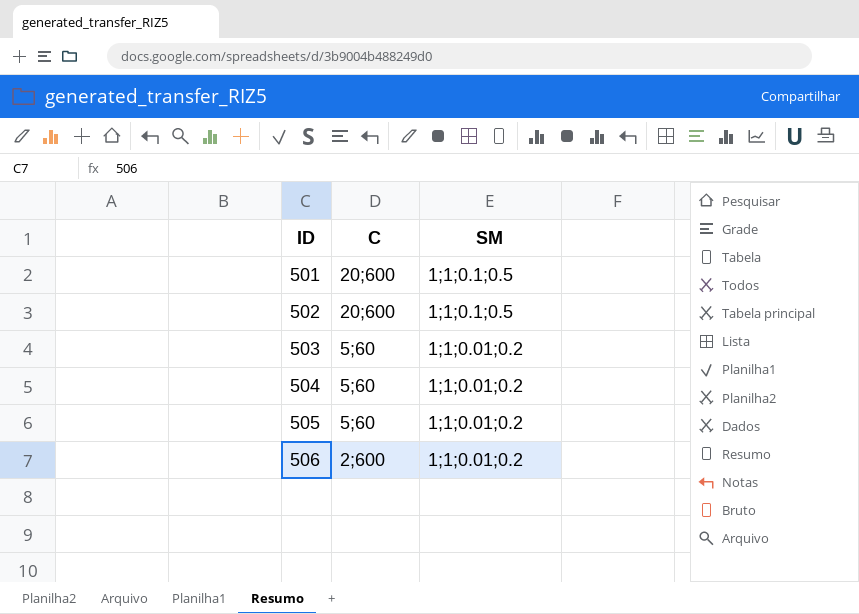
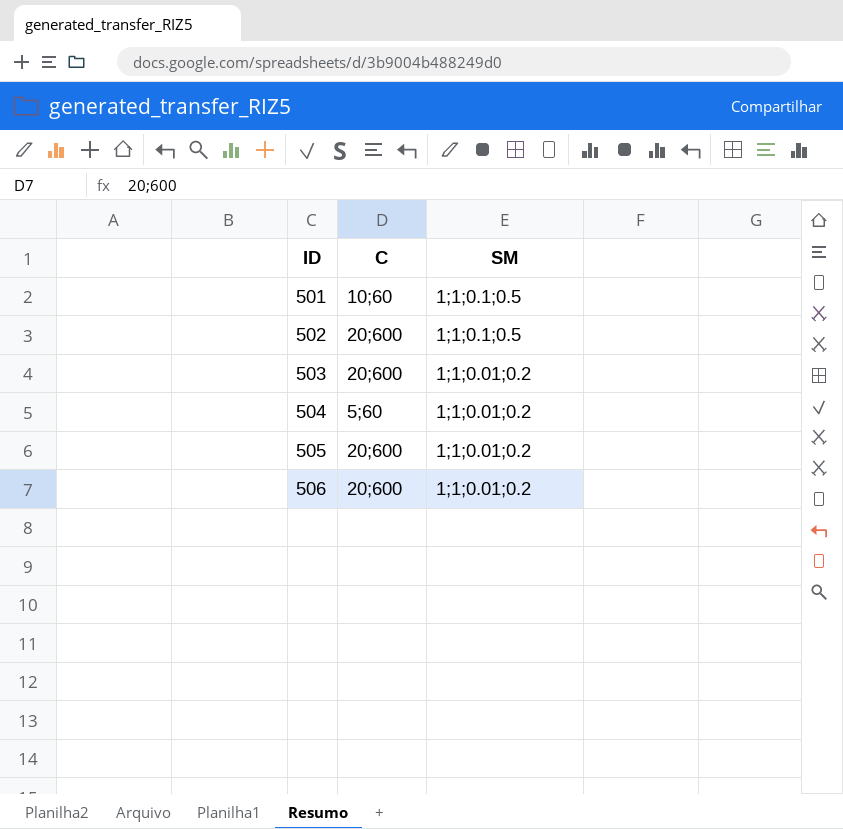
501 | C: 20;600 -> 10;60
503 | C: 5;60 -> 20;600
505 | C: 5;60 -> 20;600
506 | C: 2;600 -> 20;600

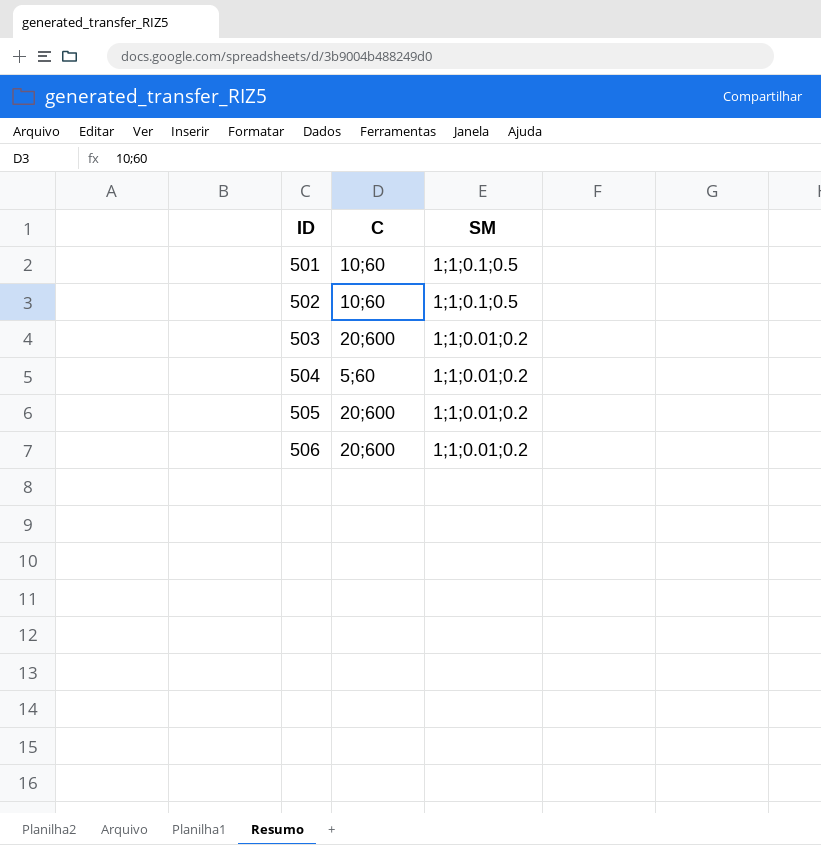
502 | C: 20;600 -> 10;60

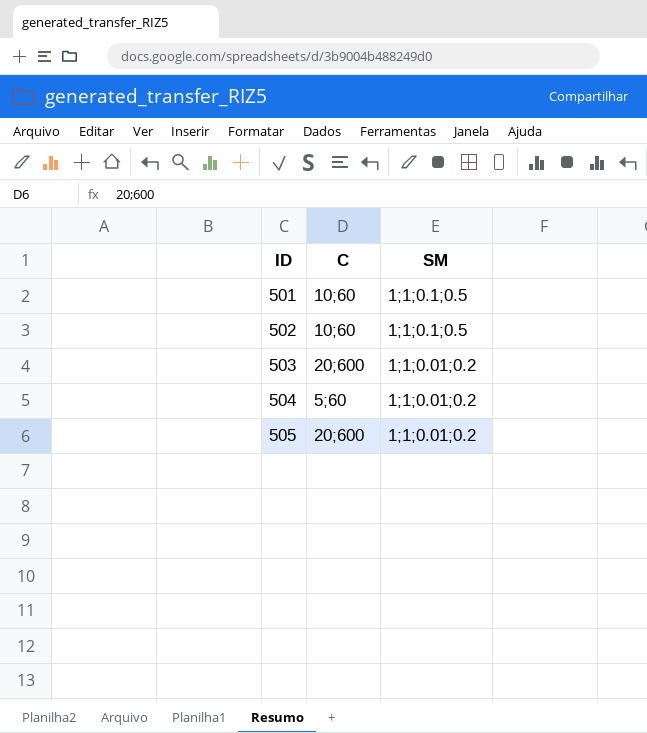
row 506: 20;600 | 1;1;0.01;0.2 -> none

